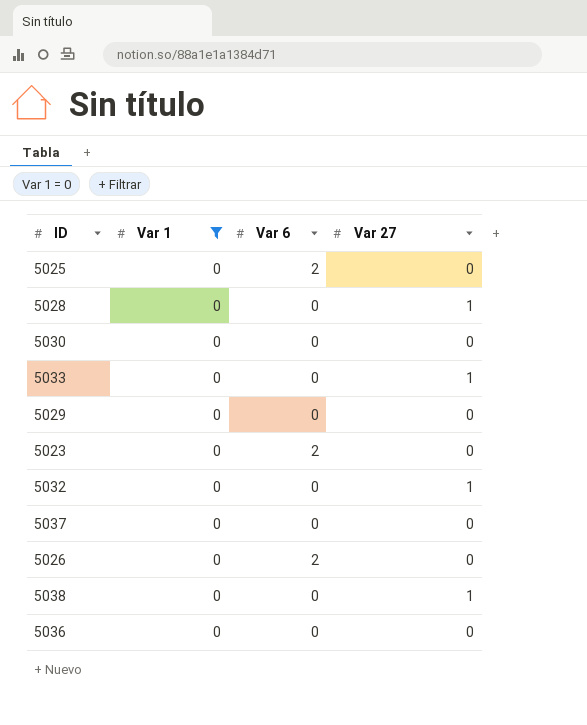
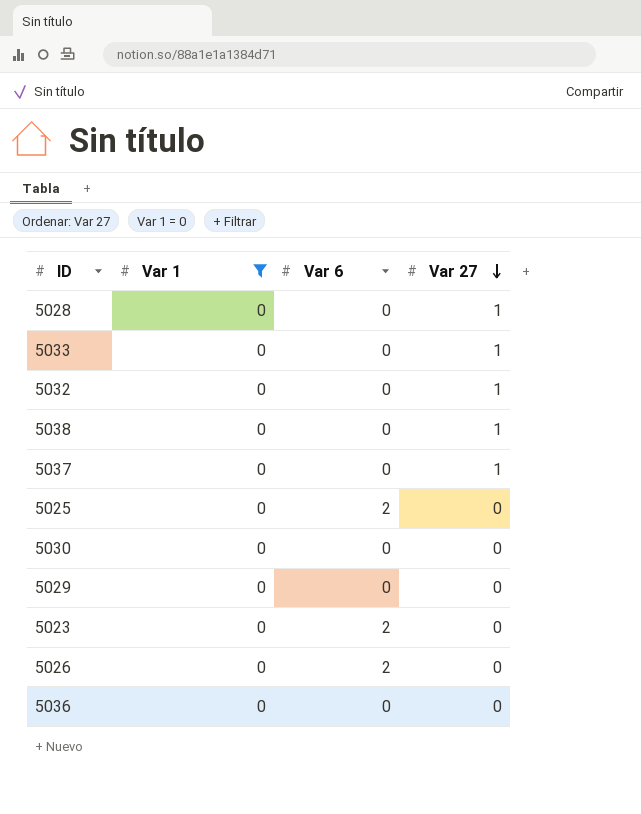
row order: none -> Var 27 descending
5037 | Var 27: 0 -> 1

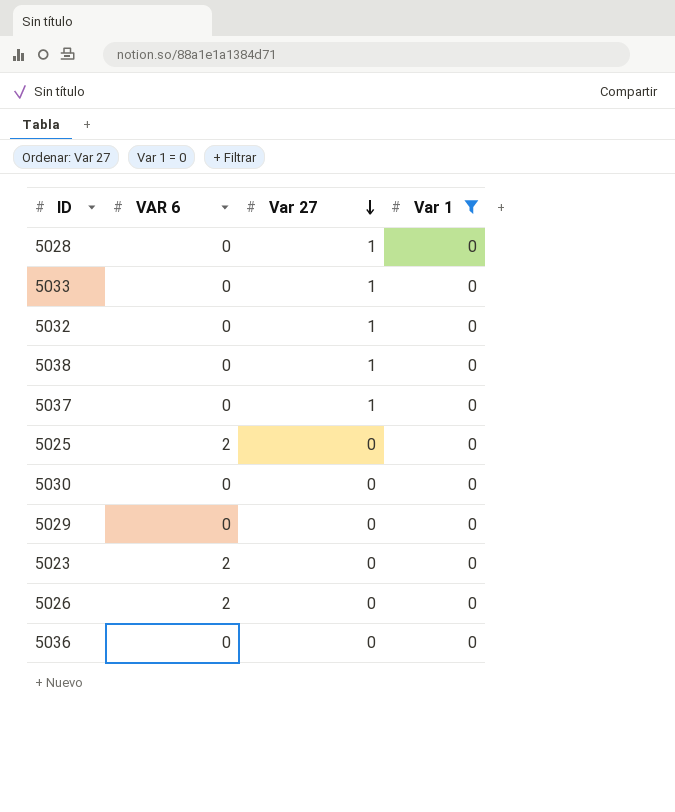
column name: Var 6 -> VAR 6
column Var 1 | position: 2 -> 4

